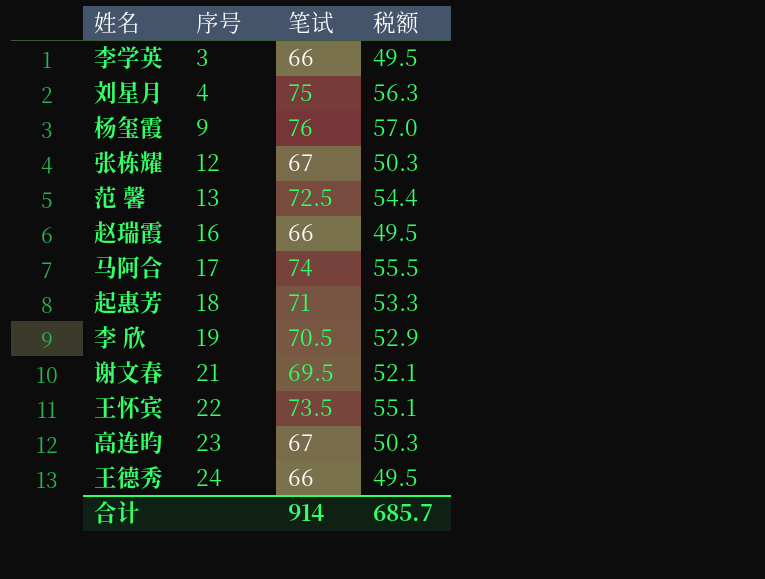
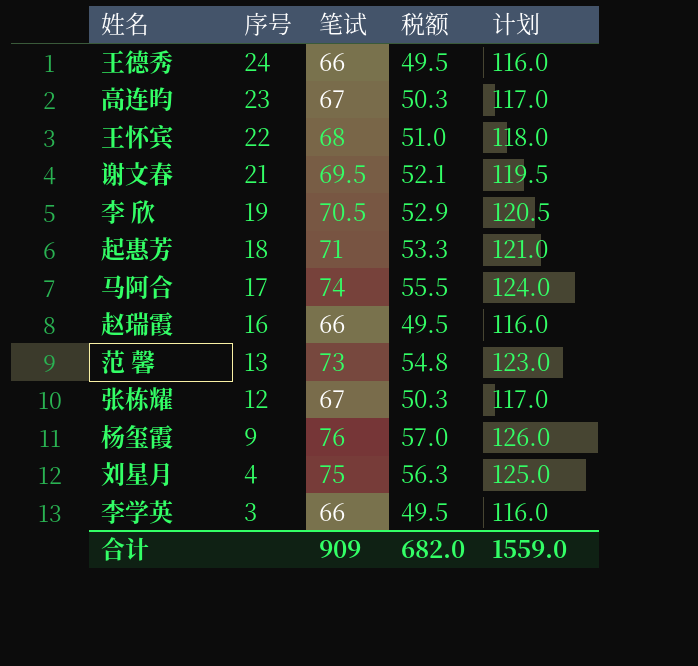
row order: 序号 ascending -> 序号 descending
column 计划 | formula: none -> [笔试] + 50
王怀宾 | 笔试: 73.5 -> 68
王怀宾 | 税额: 55.1 -> 51.0
范 馨 | 笔试: 72.5 -> 73
范 馨 | 税额: 54.4 -> 54.8
合计 | 笔试: 914 -> 909
合计 | 税额: 685.7 -> 682.0

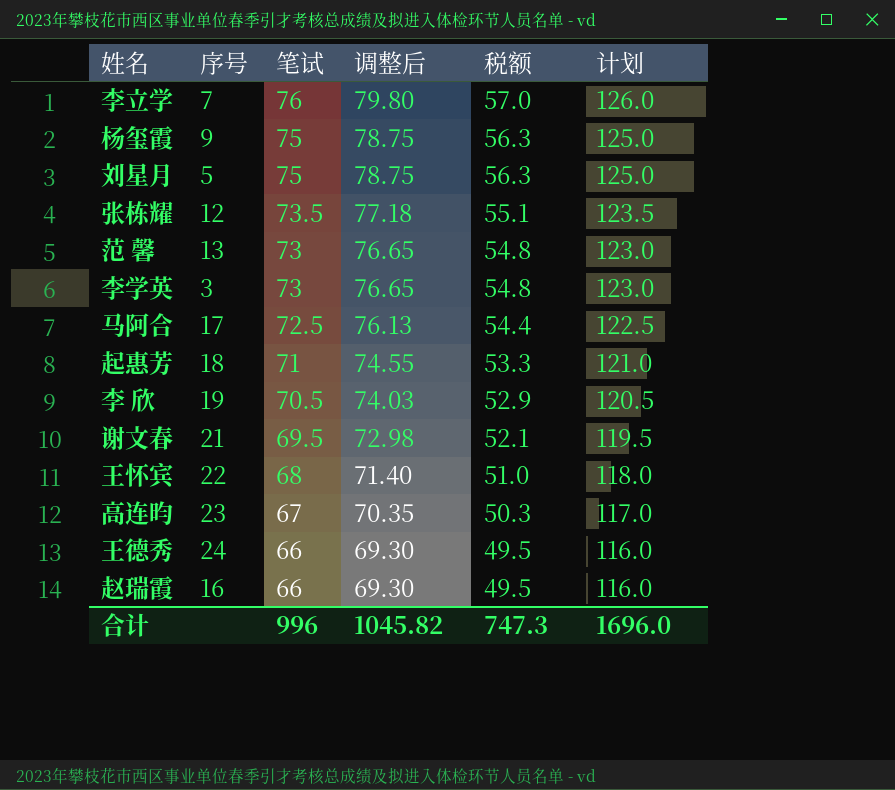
row order: 序号 descending -> 笔试 descending
column 调整后 | formula: none -> [笔试] * 1.05
row 李立学: none -> 7 | 76 | 79.80 | 57.0 | 126.0
杨玺霞 | 笔试: 76 -> 75
杨玺霞 | 税额: 57.0 -> 56.3
杨玺霞 | 计划: 126.0 -> 125.0
刘星月 | 序号: 4 -> 5
张栋耀 | 笔试: 67 -> 73.5
张栋耀 | 税额: 50.3 -> 55.1
张栋耀 | 计划: 117.0 -> 123.5
李学英 | 笔试: 66 -> 73
李学英 | 税额: 49.5 -> 54.8
李学英 | 计划: 116.0 -> 123.0
马阿合 | 笔试: 74 -> 72.5
马阿合 | 税额: 55.5 -> 54.4
马阿合 | 计划: 124.0 -> 122.5
合计 | 笔试: 909 -> 996
合计 | 税额: 682.0 -> 747.3
合计 | 计划: 1559.0 -> 1696.0

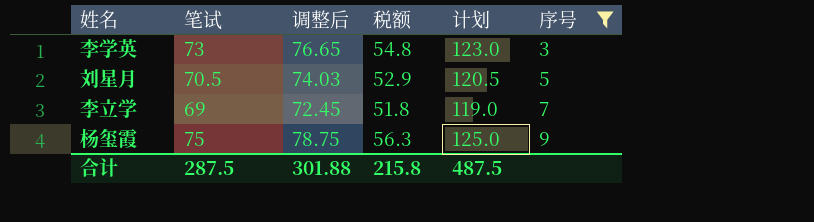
filter: none -> 序号 <= 9
row order: 笔试 descending -> 序号 ascending
column 序号 | position: 2 -> 6
刘星月 | 笔试: 75 -> 70.5
刘星月 | 调整后: 78.75 -> 74.03
刘星月 | 税额: 56.3 -> 52.9
刘星月 | 计划: 125.0 -> 120.5
李立学 | 笔试: 76 -> 69
李立学 | 调整后: 79.80 -> 72.45
李立学 | 税额: 57.0 -> 51.8
李立学 | 计划: 126.0 -> 119.0
合计 | 笔试: 996 -> 287.5
合计 | 调整后: 1045.82 -> 301.88
合计 | 税额: 747.3 -> 215.8
合计 | 计划: 1696.0 -> 487.5

